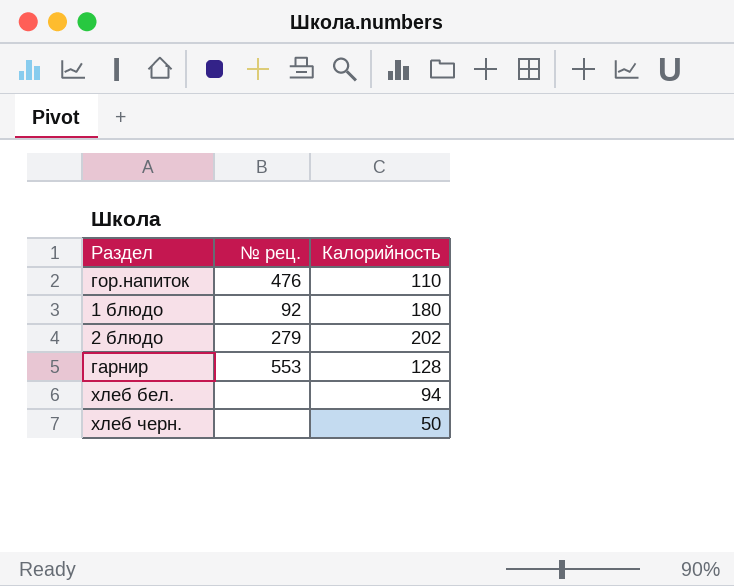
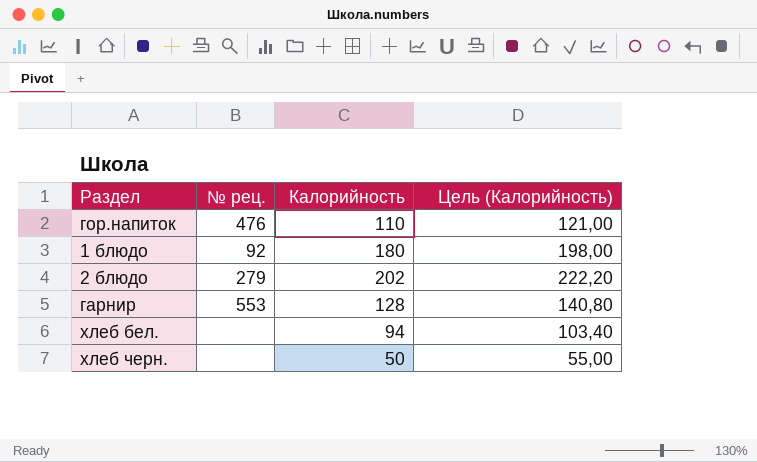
column Цель (Калорийность) | formula: none -> [Калорийность] * 1,1

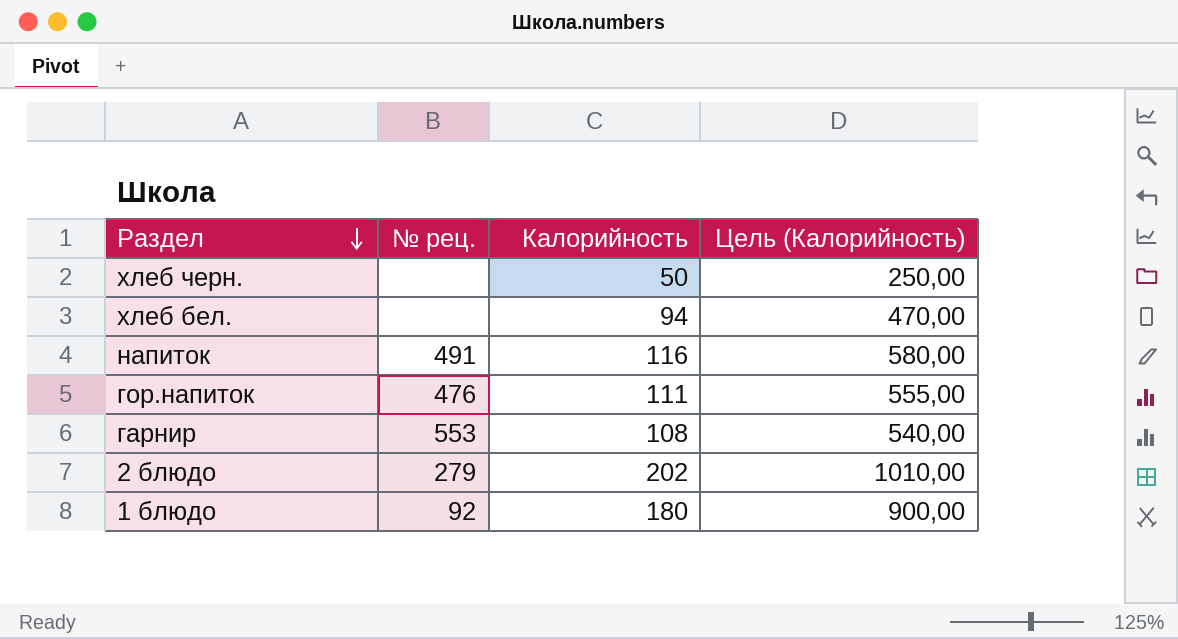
row order: none -> Раздел descending
column Цель (Калорийность) | formula: [Калорийность] * 1,1 -> [Калорийность] * 5
row напиток: none -> 491 | 116 | 580,00
гор.напиток | Калорийность: 110 -> 111
гарнир | Калорийность: 128 -> 108

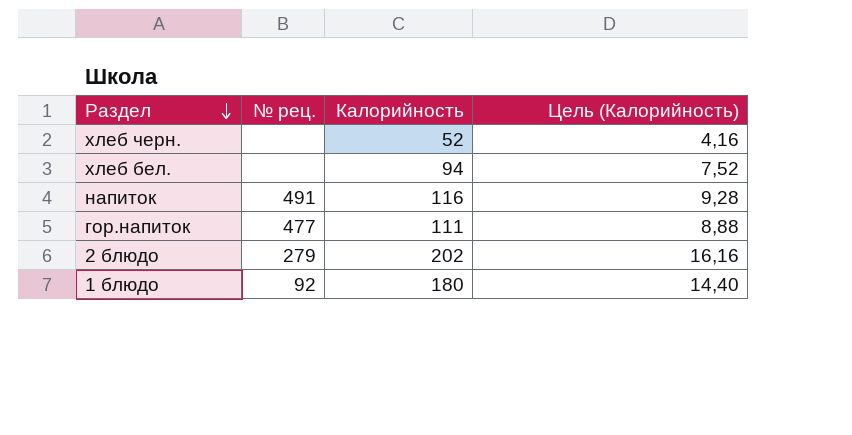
column Цель (Калорийность) | formula: [Калорийность] * 5 -> [Калорийность] * 0,08
row гарнир: 553 | 108 | 540,00 -> none
хлеб черн. | Калорийность: 50 -> 52
гор.напиток | № рец.: 476 -> 477

